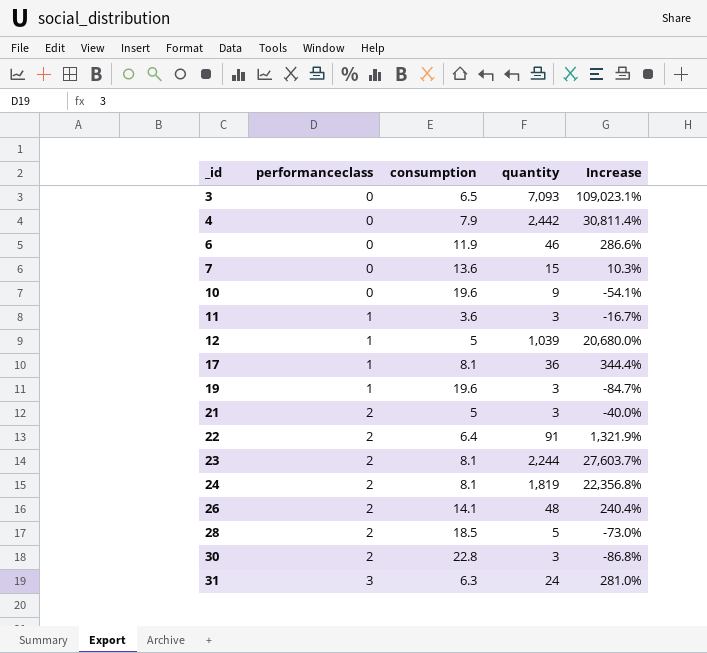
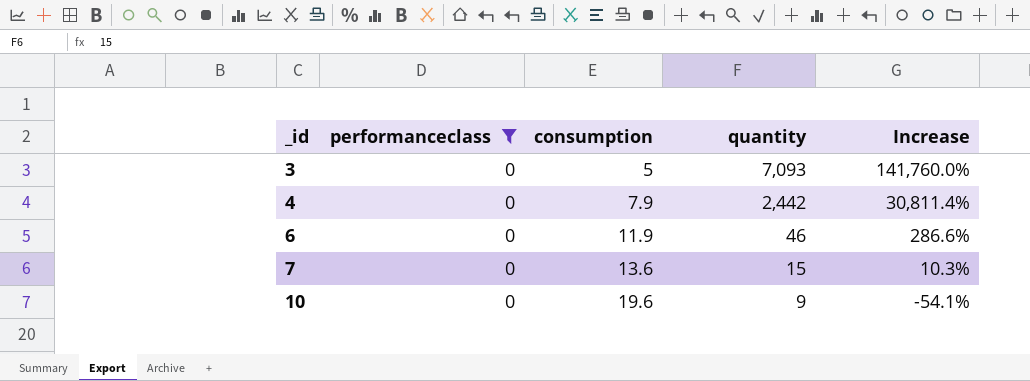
filter: none -> performanceclass = 0
3 | consumption: 6.5 -> 5
3 | Increase: 109,023.1% -> 141,760.0%

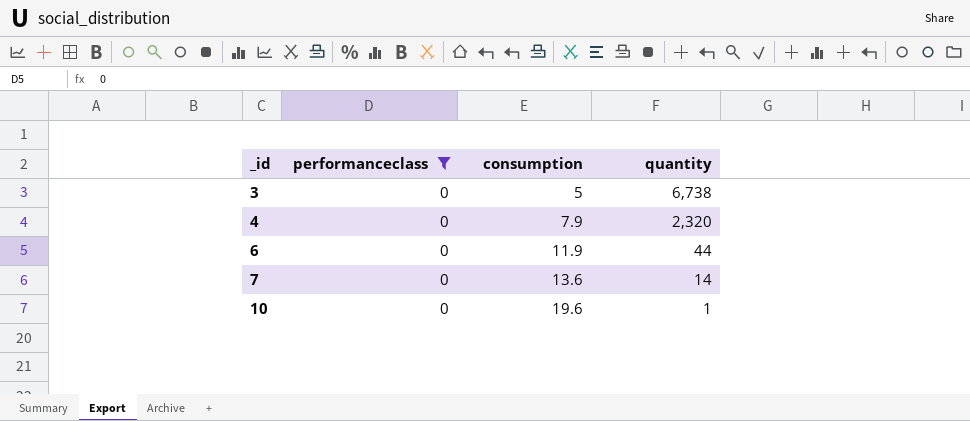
column Increase | formula: ([quantity] - [consumption]) / [consumption] -> none
3 | quantity: 7,093 -> 6,738
4 | quantity: 2,442 -> 2,320
6 | quantity: 46 -> 44
7 | quantity: 15 -> 14
10 | quantity: 9 -> 1

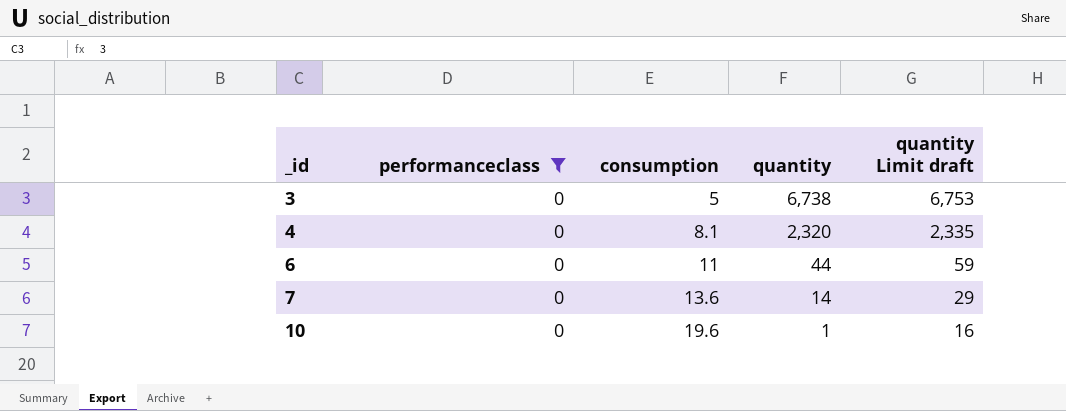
column quantity Limit draft | formula: none -> [quantity] + 15
4 | consumption: 7.9 -> 8.1
6 | consumption: 11.9 -> 11

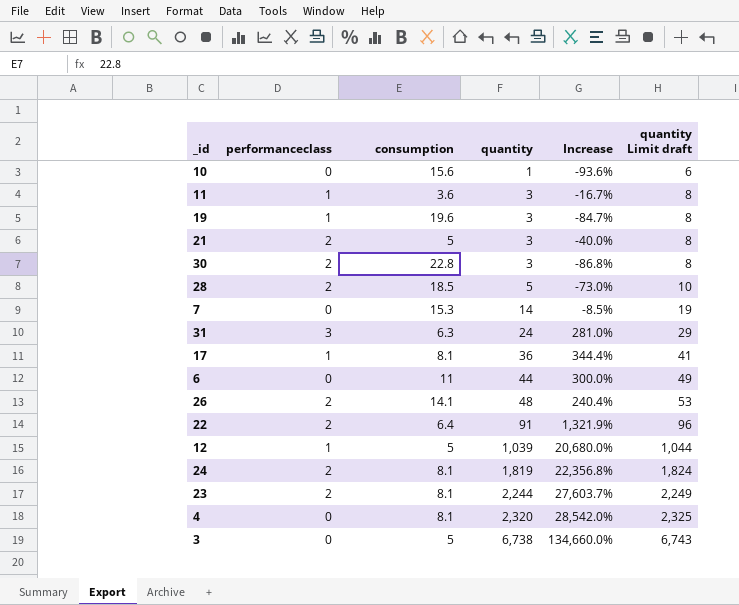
filter: performanceclass = 0 -> none
row order: _id ascending -> quantity ascending
column Increase | formula: none -> ([quantity] - [consumption]) / [consumption]
column quantity Limit draft | formula: [quantity] + 15 -> [quantity] + 5
10 | consumption: 19.6 -> 15.6
7 | consumption: 13.6 -> 15.3

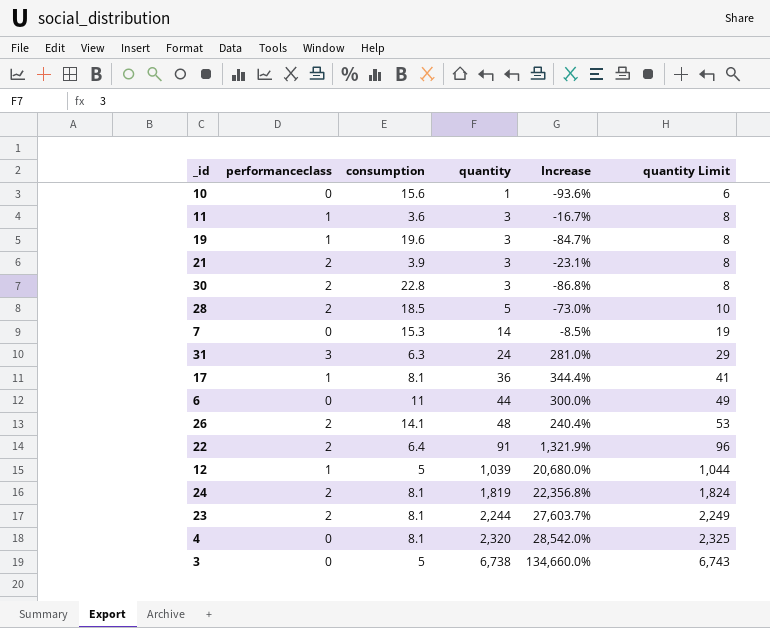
column name: quantity Limit draft -> quantity Limit
21 | consumption: 5 -> 3.9
21 | Increase: -40.0% -> -23.1%

